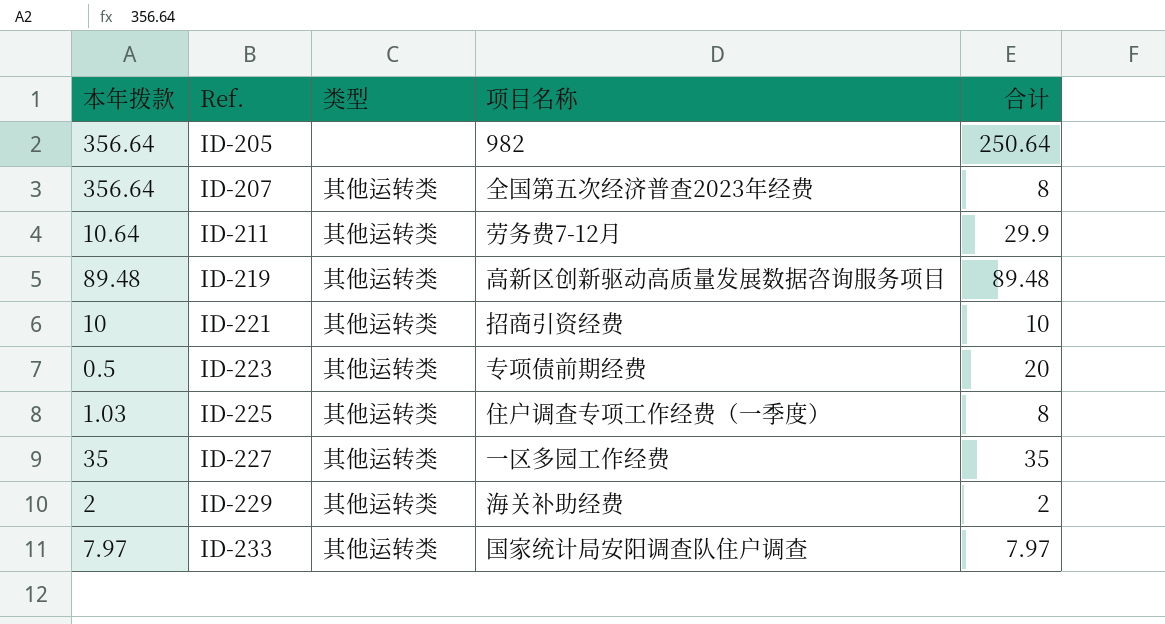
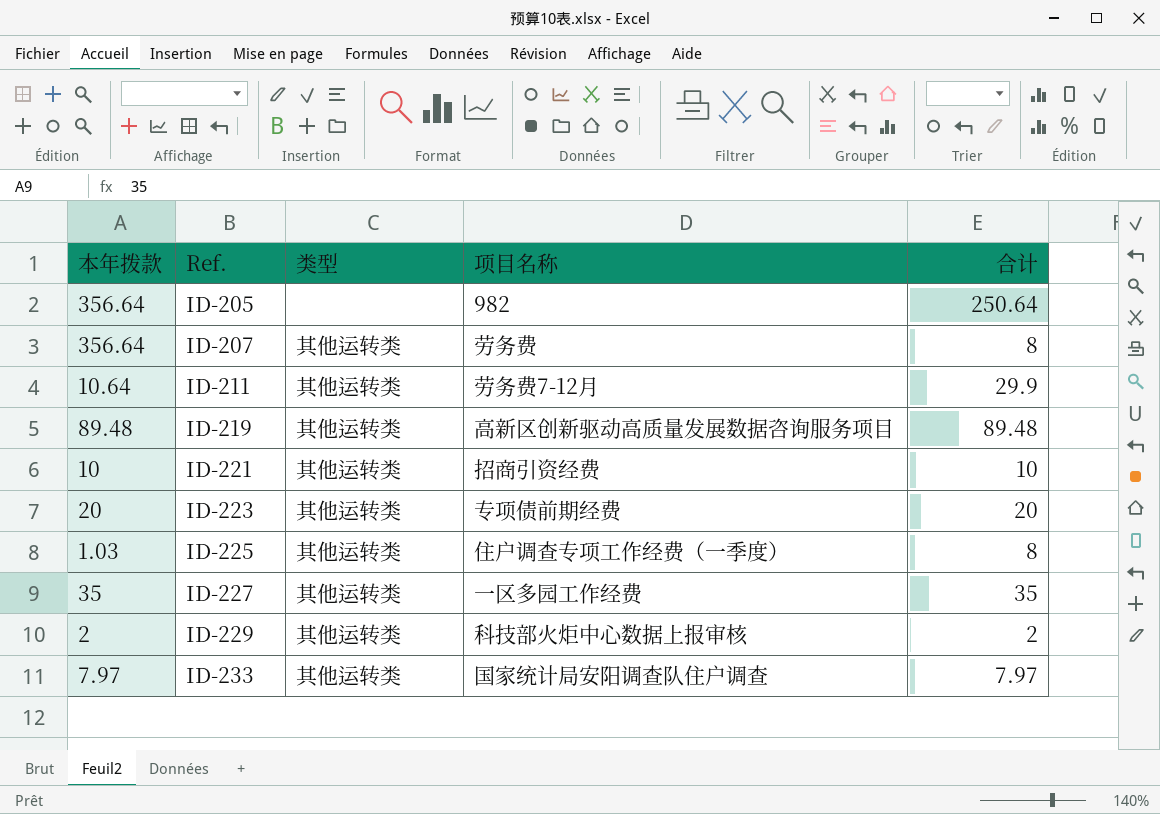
ID-207 | 项目名称: 全国第五次经济普查2023年经费 -> 劳务费
ID-223 | 本年拨款: 0.5 -> 20
ID-229 | 项目名称: 海关补助经费 -> 科技部火炬中心数据上报审核

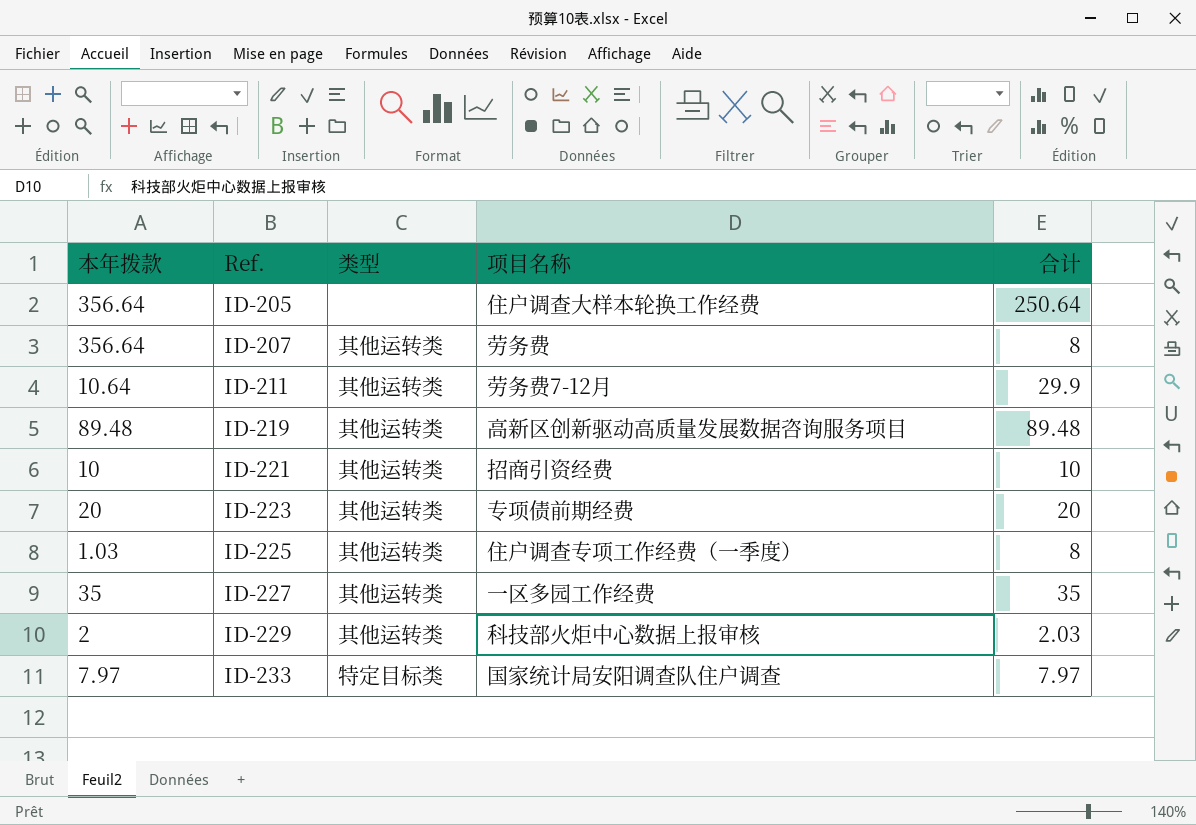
ID-205 | 项目名称: 982 -> 住户调查大样本轮换工作经费
ID-229 | 合计: 2 -> 2.03
ID-233 | 类型: 其他运转类 -> 特定目标类

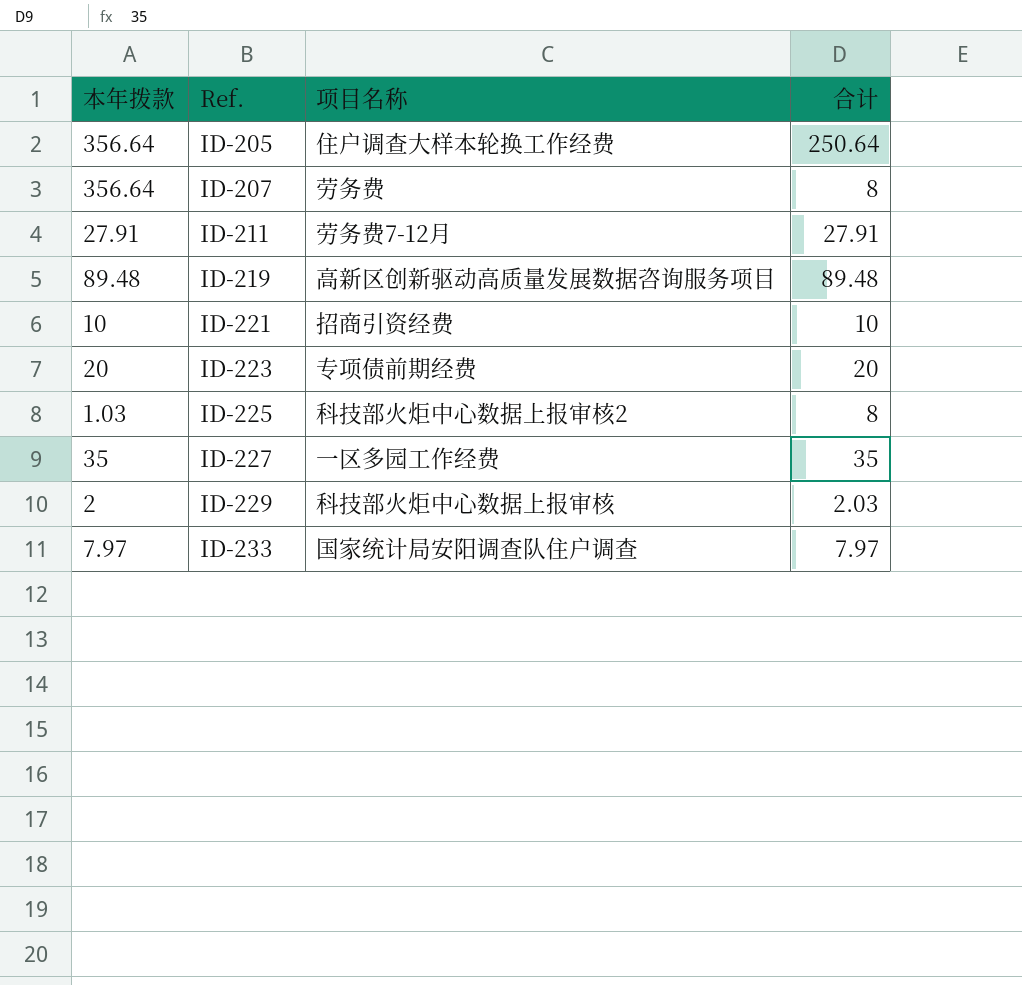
column 类型 | position: 3 -> none
ID-211 | 本年拨款: 10.64 -> 27.91
ID-211 | 合计: 29.9 -> 27.91
ID-225 | 项目名称: 住户调查专项工作经费（一季度） -> 科技部火炬中心数据上报审核2

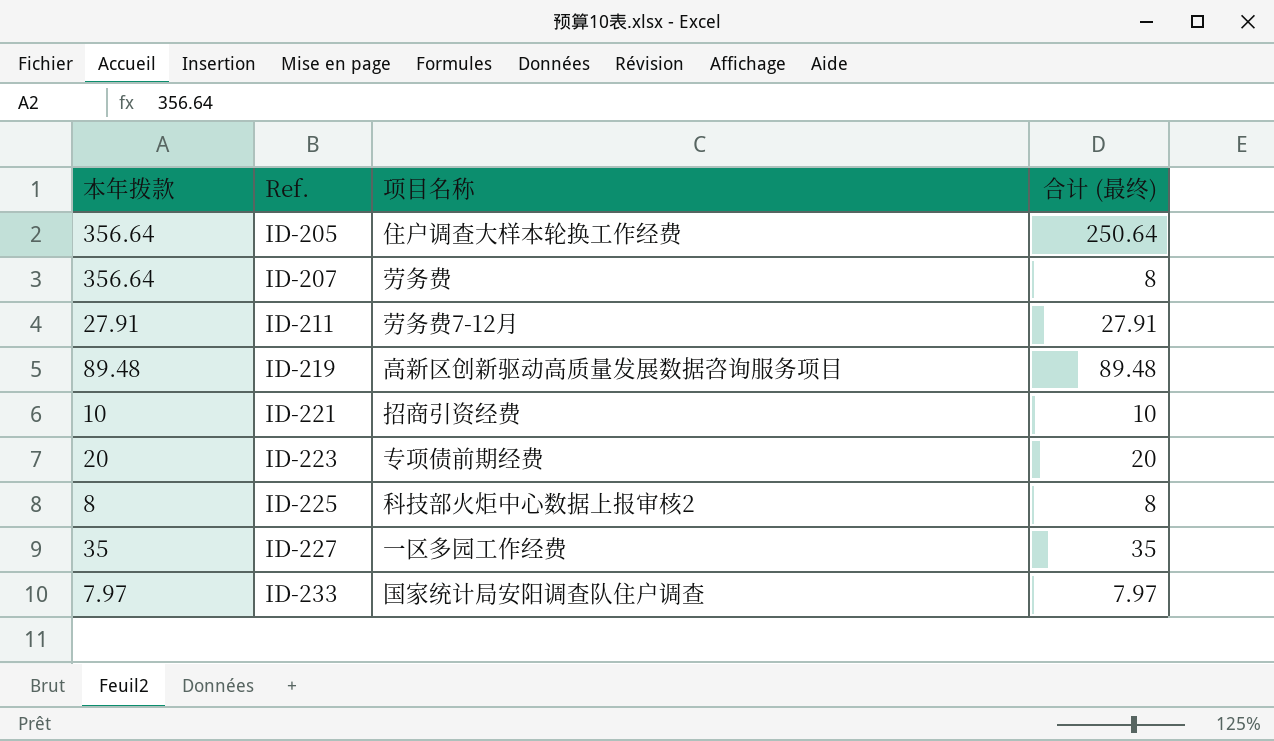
column name: 合计 -> 合计 (最终)
row ID-229: 2 | 科技部火炬中心数据上报审核 | 2.03 -> none
ID-225 | 本年拨款: 1.03 -> 8

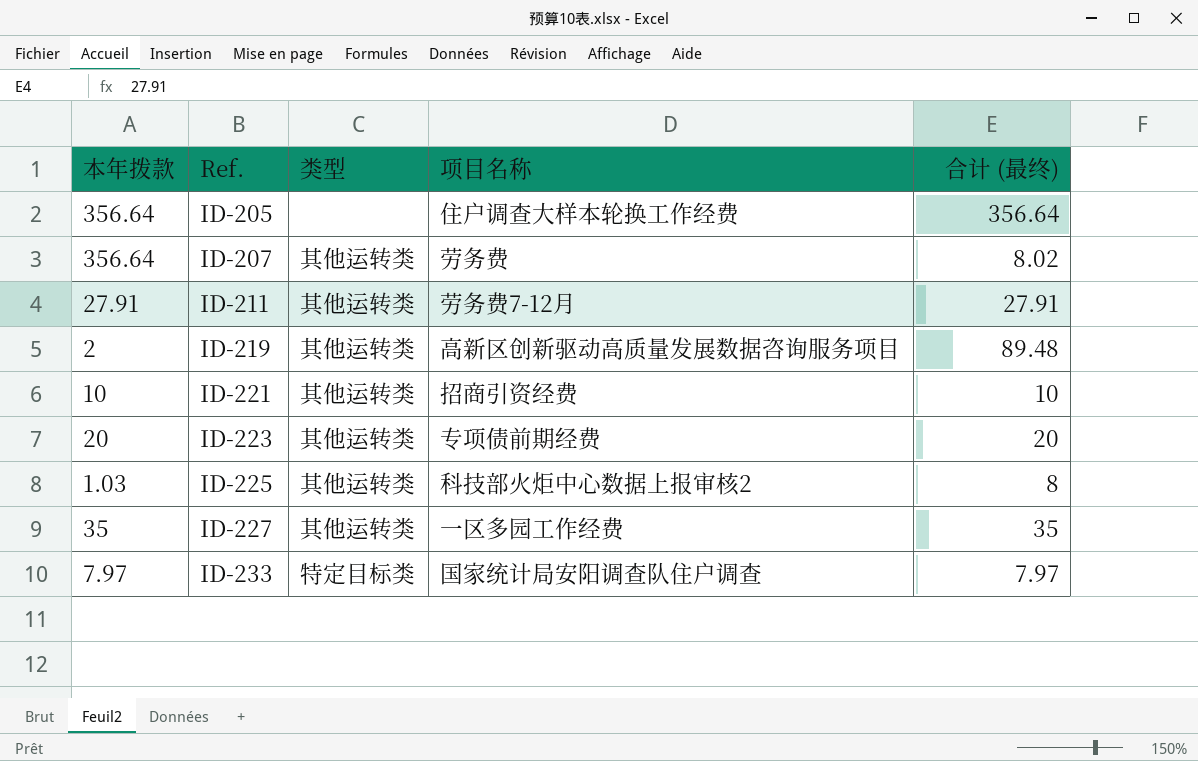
column 类型 | position: none -> 3
ID-205 | 合计 (最终): 250.64 -> 356.64
ID-207 | 合计 (最终): 8 -> 8.02
ID-219 | 本年拨款: 89.48 -> 2
ID-225 | 本年拨款: 8 -> 1.03

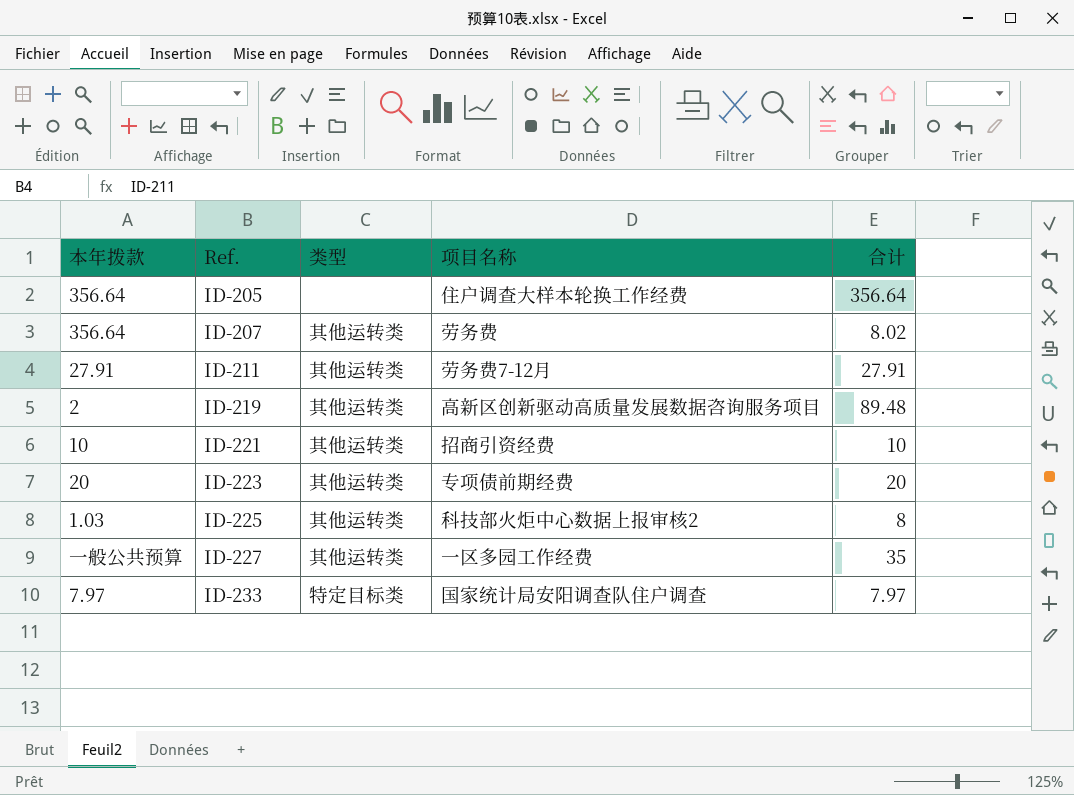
column name: 合计 (最终) -> 合计
ID-227 | 本年拨款: 35 -> 一般公共预算

